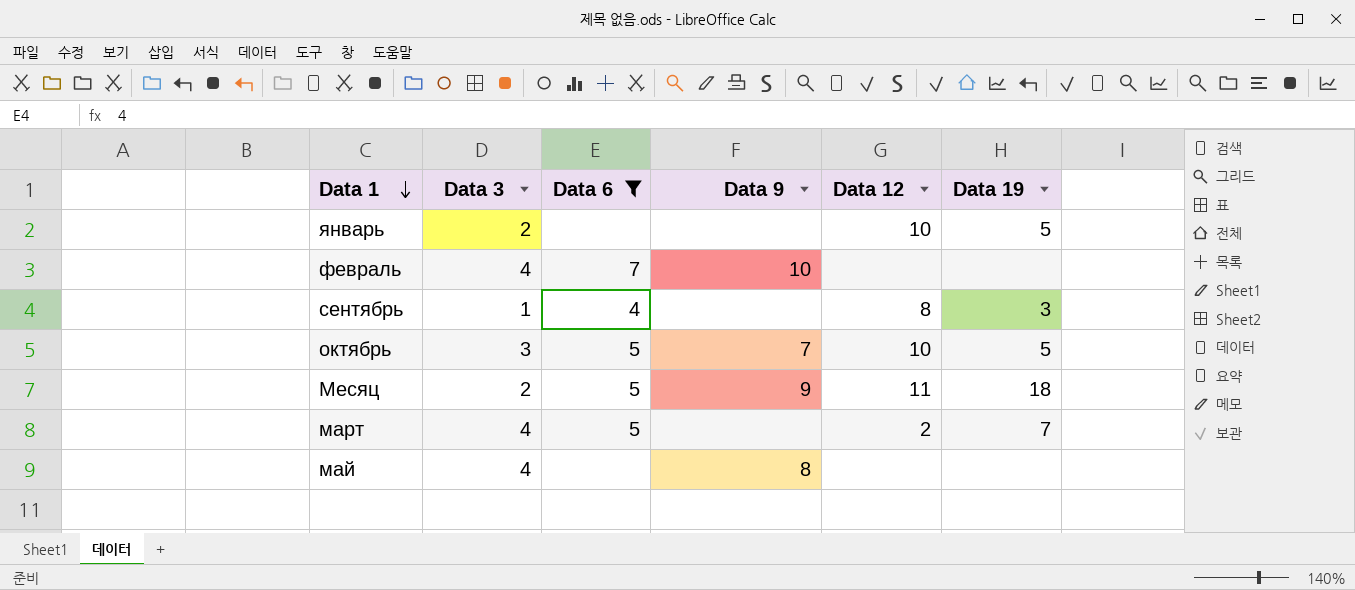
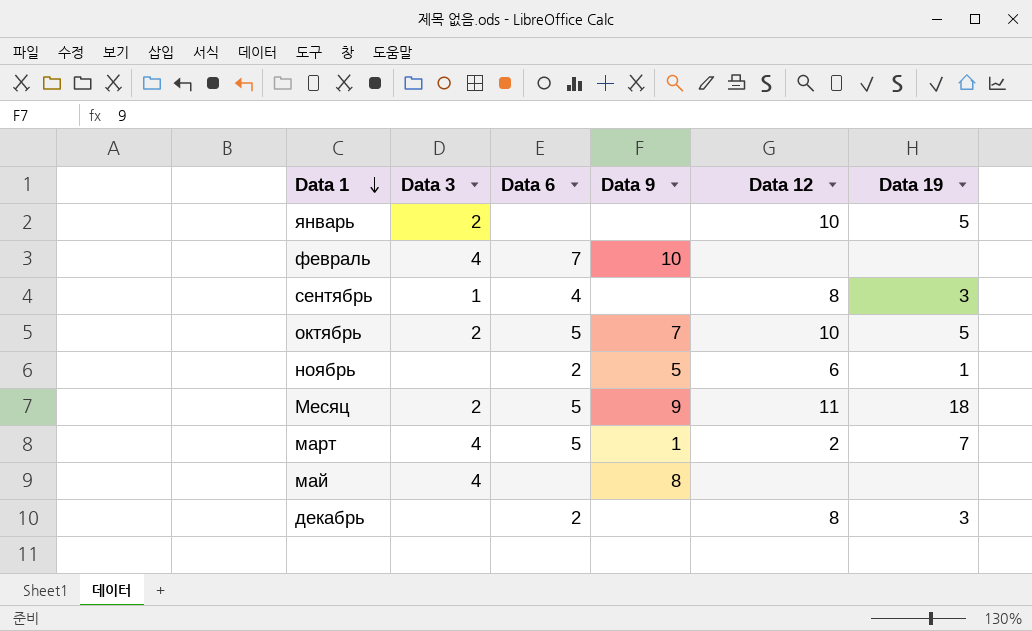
filter: Data 6 != 2 -> none
октябрь | Data 3: 3 -> 2
март | Data 9: none -> 1

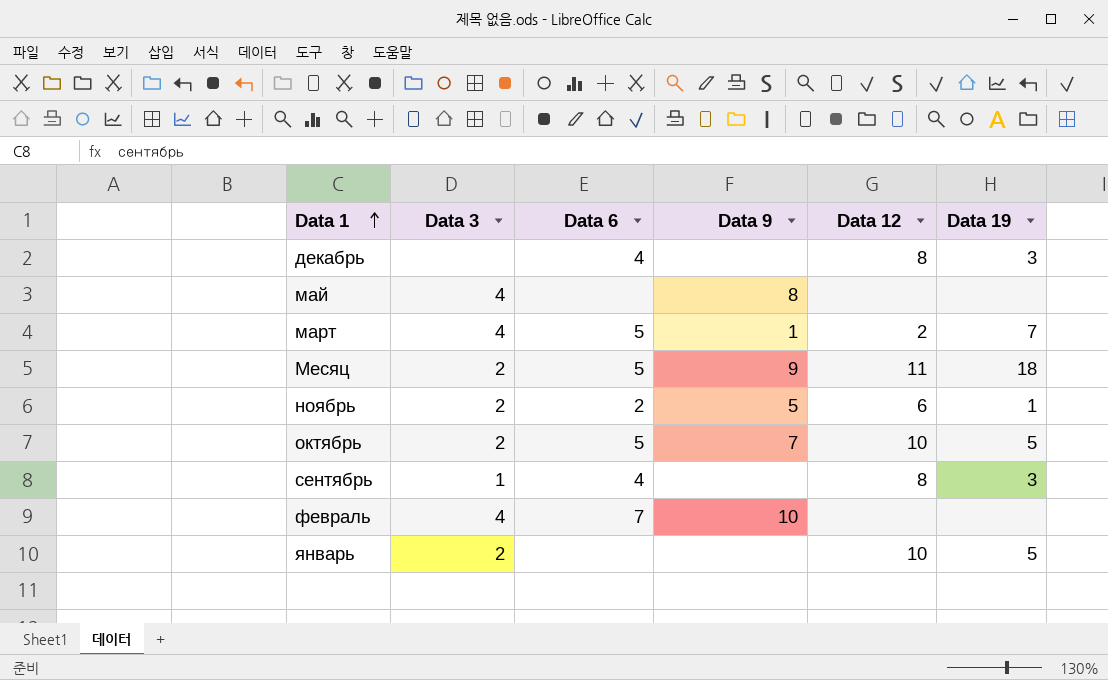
row order: Data 1 descending -> Data 1 ascending
декабрь | Data 6: 2 -> 4
ноябрь | Data 3: none -> 2

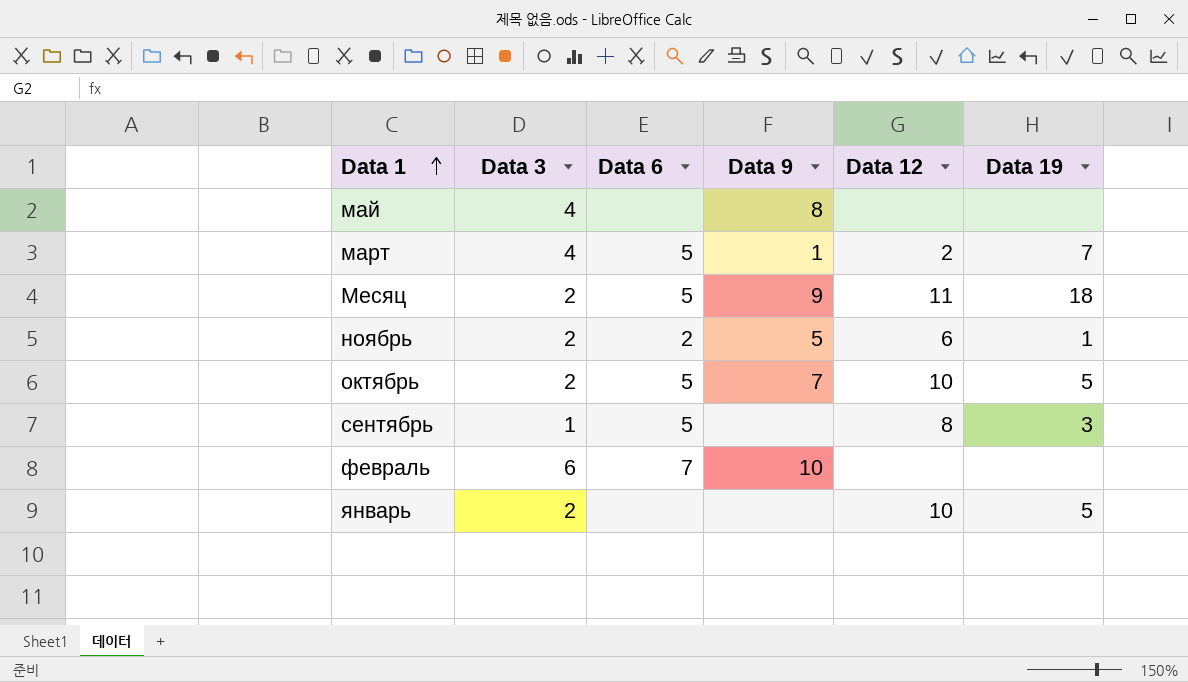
row декабрь: none | 4 | none | 8 | 3 -> none
сентябрь | Data 6: 4 -> 5
февраль | Data 3: 4 -> 6

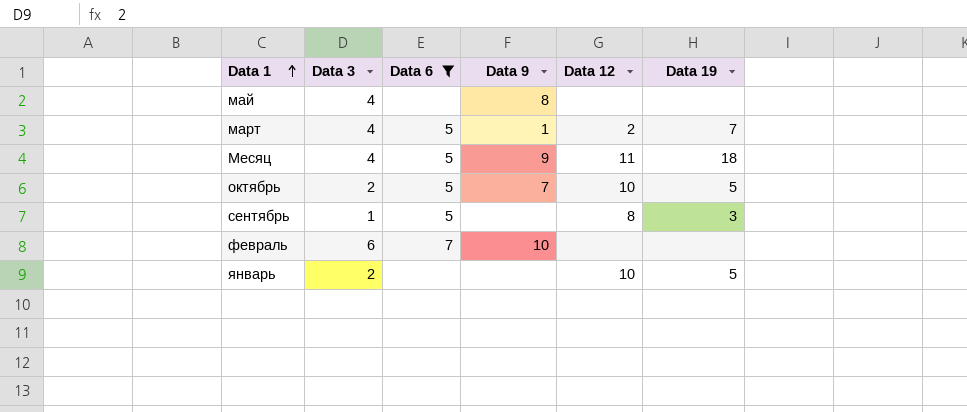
filter: none -> Data 6 != 2
Месяц | Data 3: 2 -> 4

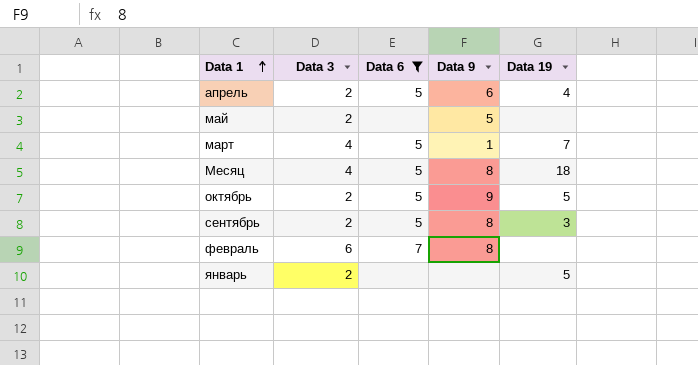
column Data 12 | position: 5 -> none
row апрель: none -> 2 | 5 | 6 | 4
май | Data 3: 4 -> 2
май | Data 9: 8 -> 5
Месяц | Data 9: 9 -> 8
октябрь | Data 9: 7 -> 9
сентябрь | Data 3: 1 -> 2
сентябрь | Data 9: none -> 8
февраль | Data 9: 10 -> 8

